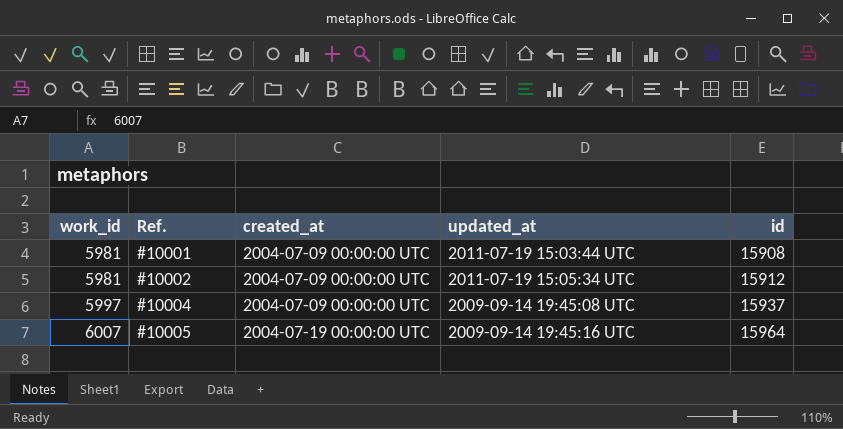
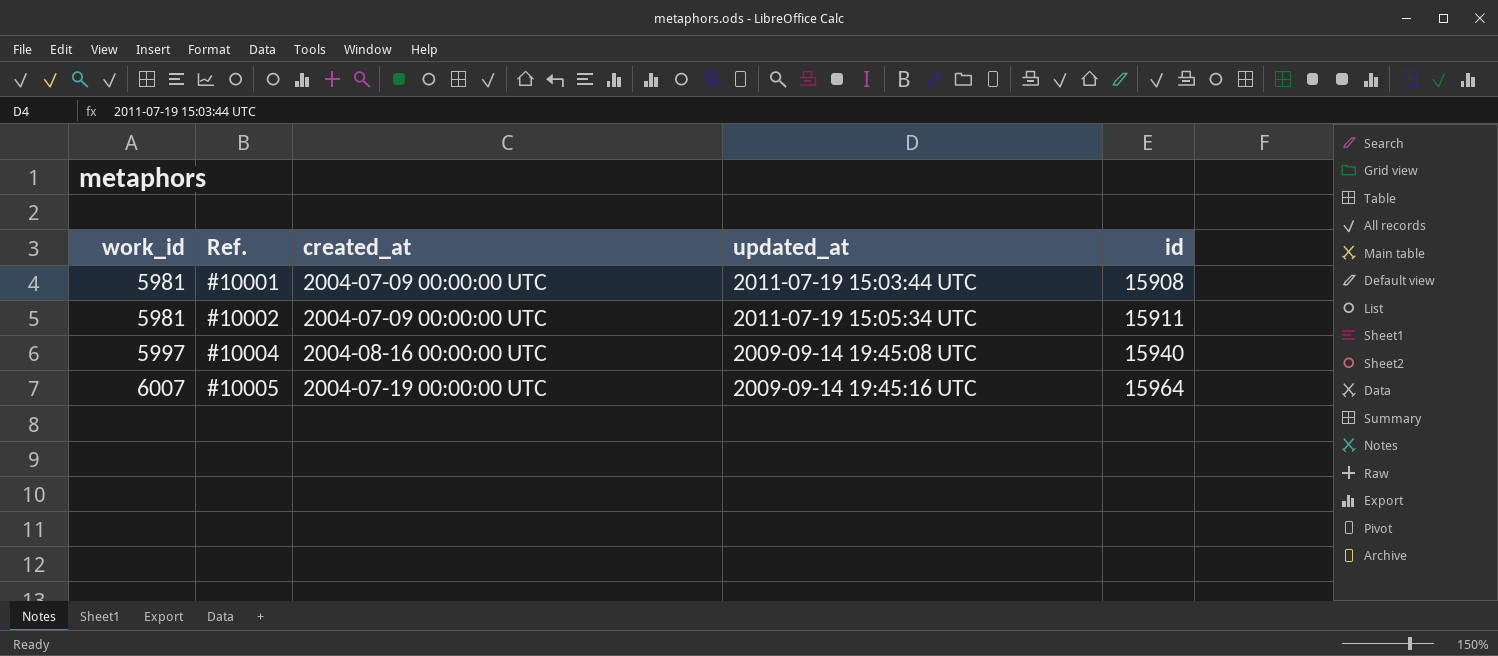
#10002 | id: 15912 -> 15911
#10004 | created_at: 2004-07-09 00:00:00 UTC -> 2004-08-16 00:00:00 UTC
#10004 | id: 15937 -> 15940

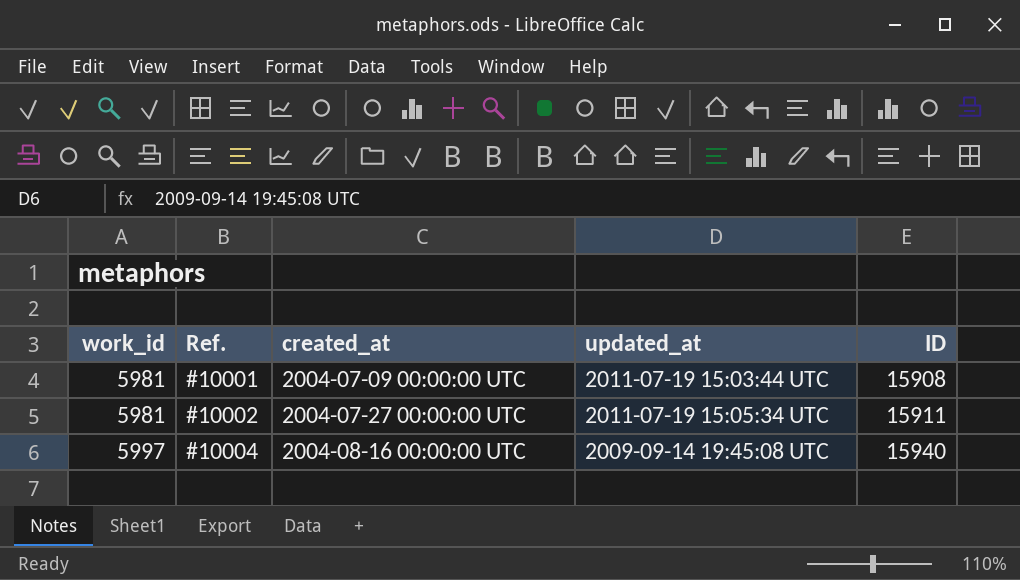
column name: id -> ID
row #10005: 6007 | 2004-07-19 00:00:00 UTC | 2009-09-14 19:45:16 UTC | 15964 -> none
#10002 | created_at: 2004-07-09 00:00:00 UTC -> 2004-07-27 00:00:00 UTC

